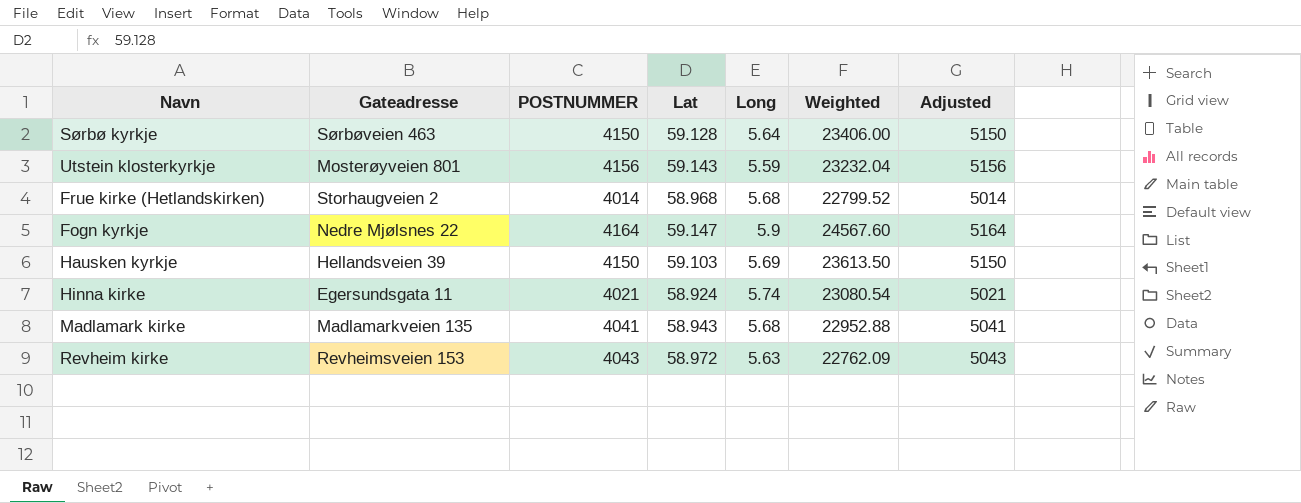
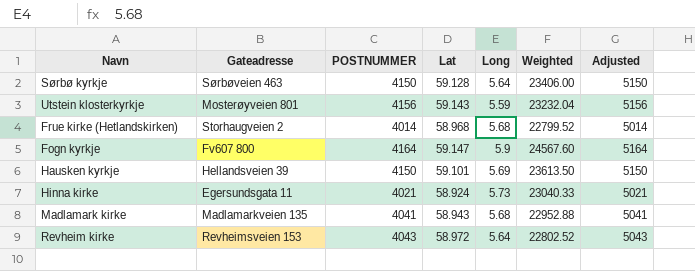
Fogn kyrkje | Gateadresse: Nedre Mjølsnes 22 -> Fv607 800
Hausken kyrkje | Lat: 59.103 -> 59.101
Hinna kirke | Long: 5.74 -> 5.73
Hinna kirke | Weighted: 23080.54 -> 23040.33
Revheim kirke | Long: 5.63 -> 5.64
Revheim kirke | Weighted: 22762.09 -> 22802.52

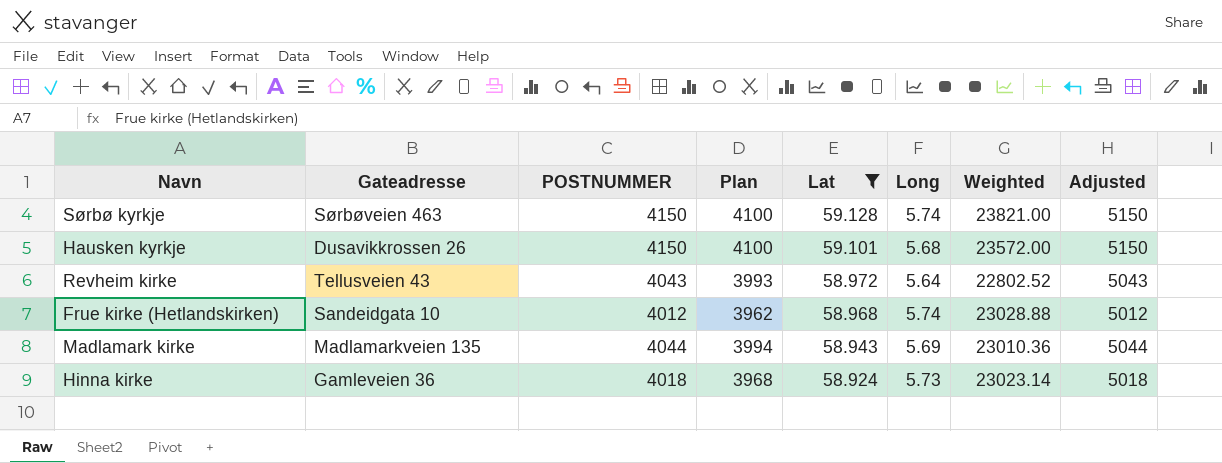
filter: none -> Lat <= 59.128
row order: none -> Lat descending
column Plan | formula: none -> [POSTNUMMER] - 50
Sørbø kyrkje | Long: 5.64 -> 5.74
Sørbø kyrkje | Weighted: 23406.00 -> 23821.00
Hausken kyrkje | Gateadresse: Hellandsveien 39 -> Dusavikkrossen 26
Hausken kyrkje | Long: 5.69 -> 5.68
Hausken kyrkje | Weighted: 23613.50 -> 23572.00
Revheim kirke | Gateadresse: Revheimsveien 153 -> Tellusveien 43
Frue kirke (Hetlandskirken) | Gateadresse: Storhaugveien 2 -> Sandeidgata 10
Frue kirke (Hetlandskirken) | POSTNUMMER: 4014 -> 4012
Frue kirke (Hetlandskirken) | Long: 5.68 -> 5.74
Frue kirke (Hetlandskirken) | Weighted: 22799.52 -> 23028.88
Frue kirke (Hetlandskirken) | Adjusted: 5014 -> 5012
Madlamark kirke | POSTNUMMER: 4041 -> 4044
Madlamark kirke | Long: 5.68 -> 5.69
Madlamark kirke | Weighted: 22952.88 -> 23010.36
Madlamark kirke | Adjusted: 5041 -> 5044
Hinna kirke | Gateadresse: Egersundsgata 11 -> Gamleveien 36
Hinna kirke | POSTNUMMER: 4021 -> 4018
Hinna kirke | Weighted: 23040.33 -> 23023.14
Hinna kirke | Adjusted: 5021 -> 5018

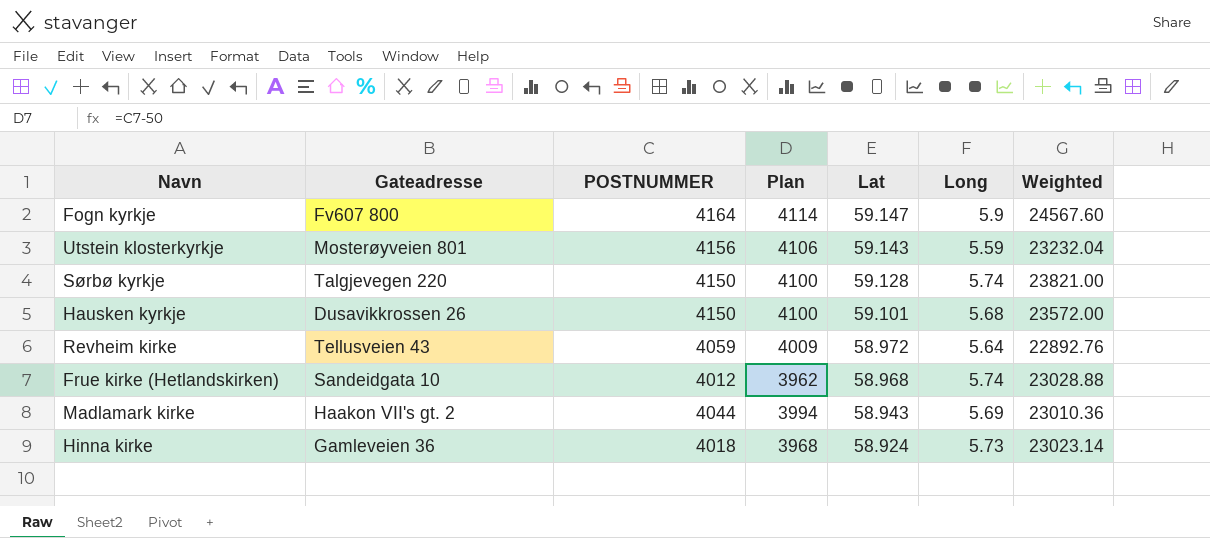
filter: Lat <= 59.128 -> none
column Adjusted | formula: [POSTNUMMER] + 1000 -> none
Sørbø kyrkje | Gateadresse: Sørbøveien 463 -> Talgjevegen 220
Revheim kirke | POSTNUMMER: 4043 -> 4059
Revheim kirke | Plan: 3993 -> 4009
Revheim kirke | Weighted: 22802.52 -> 22892.76
Madlamark kirke | Gateadresse: Madlamarkveien 135 -> Haakon VII's gt. 2

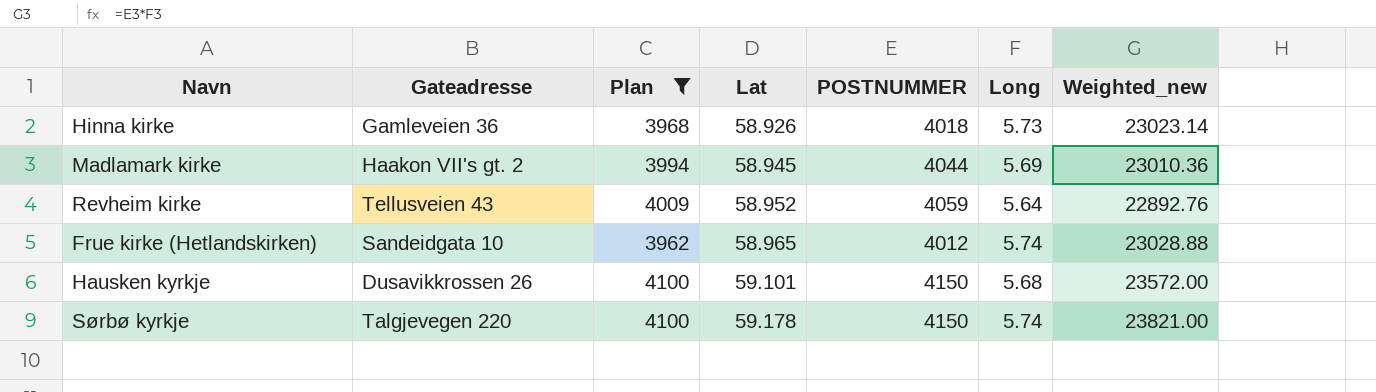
filter: none -> Plan <= 4100
row order: Lat descending -> Lat ascending
column POSTNUMMER | position: 3 -> 5
column name: Weighted -> Weighted_new
Hinna kirke | Lat: 58.924 -> 58.926
Madlamark kirke | Lat: 58.943 -> 58.945
Revheim kirke | Lat: 58.972 -> 58.952
Frue kirke (Hetlandskirken) | Lat: 58.968 -> 58.965
Sørbø kyrkje | Lat: 59.128 -> 59.178

